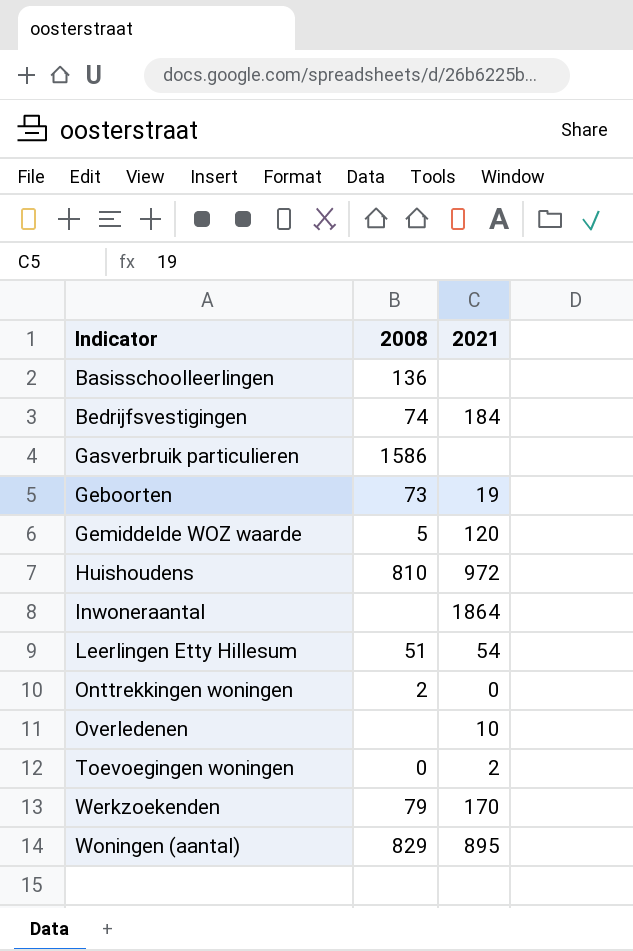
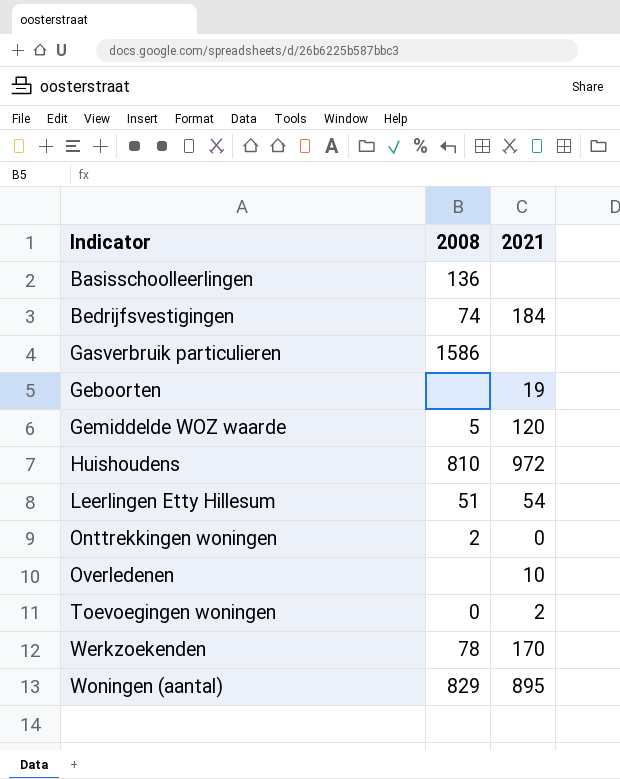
row Inwoneraantal: none | 1864 -> none
Geboorten | 2008: 73 -> none
Werkzoekenden | 2008: 79 -> 78

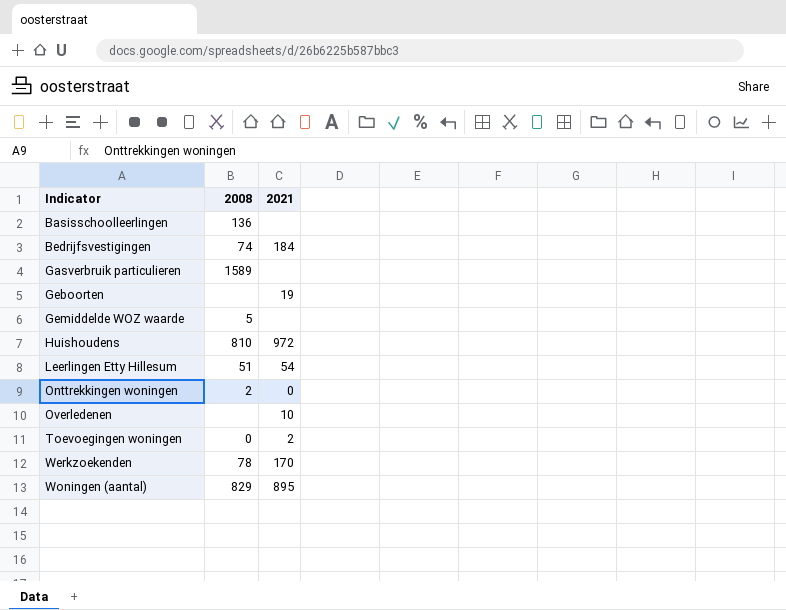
Gasverbruik particulieren | 2008: 1586 -> 1589
Gemiddelde WOZ waarde | 2021: 120 -> none

